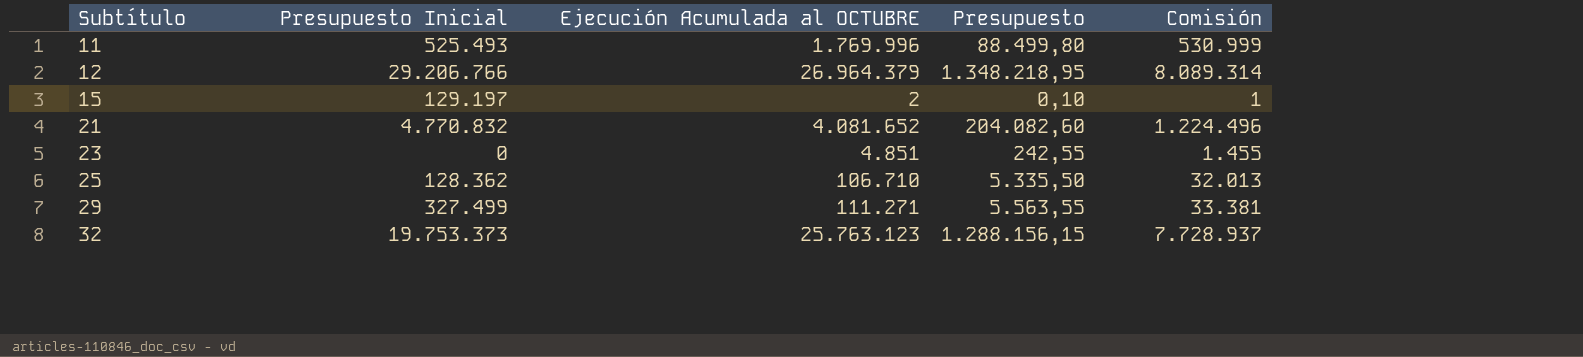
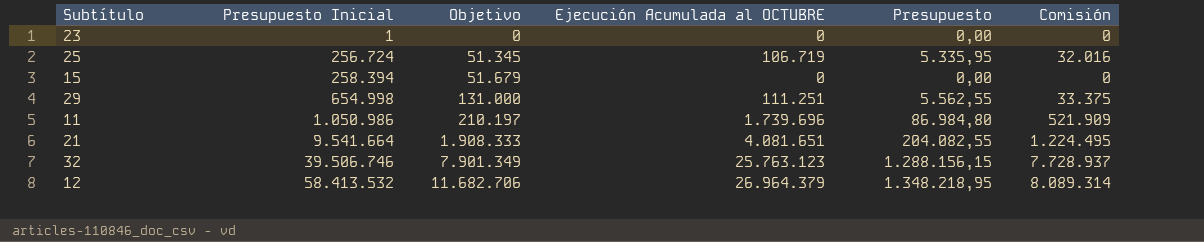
row order: Subtítulo ascending -> Presupuesto Inicial ascending
column Objetivo | formula: none -> [Presupuesto Inicial] * 0,2
23 | Presupuesto Inicial: 0 -> 1
23 | Ejecución Acumulada al OCTUBRE: 4.851 -> 0
23 | Presupuesto: 242,55 -> 0,00
23 | Comisión: 1.455 -> 0
25 | Presupuesto Inicial: 128.362 -> 256.724
25 | Ejecución Acumulada al OCTUBRE: 106.710 -> 106.719
25 | Presupuesto: 5.335,50 -> 5.335,95
25 | Comisión: 32.013 -> 32.016
15 | Presupuesto Inicial: 129.197 -> 258.394
15 | Ejecución Acumulada al OCTUBRE: 2 -> 0
15 | Presupuesto: 0,10 -> 0,00
15 | Comisión: 1 -> 0
29 | Presupuesto Inicial: 327.499 -> 654.998
29 | Ejecución Acumulada al OCTUBRE: 111.271 -> 111.251
29 | Presupuesto: 5.563,55 -> 5.562,55
29 | Comisión: 33.381 -> 33.375
11 | Presupuesto Inicial: 525.493 -> 1.050.986
11 | Ejecución Acumulada al OCTUBRE: 1.769.996 -> 1.739.696
11 | Presupuesto: 88.499,80 -> 86.984,80
11 | Comisión: 530.999 -> 521.909
21 | Presupuesto Inicial: 4.770.832 -> 9.541.664
21 | Ejecución Acumulada al OCTUBRE: 4.081.652 -> 4.081.651
21 | Presupuesto: 204.082,60 -> 204.082,55
21 | Comisión: 1.224.496 -> 1.224.495
32 | Presupuesto Inicial: 19.753.373 -> 39.506.746
12 | Presupuesto Inicial: 29.206.766 -> 58.413.532

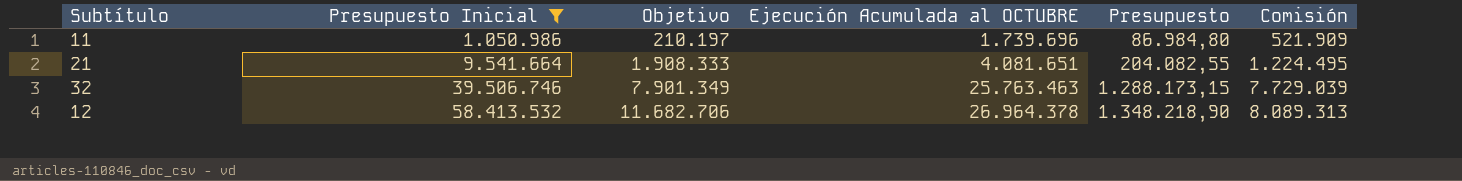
filter: none -> Presupuesto Inicial >= 1.050.986
32 | Ejecución Acumulada al OCTUBRE: 25.763.123 -> 25.763.463
32 | Presupuesto: 1.288.156,15 -> 1.288.173,15
32 | Comisión: 7.728.937 -> 7.729.039
12 | Ejecución Acumulada al OCTUBRE: 26.964.379 -> 26.964.378
12 | Presupuesto: 1.348.218,95 -> 1.348.218,90
12 | Comisión: 8.089.314 -> 8.089.313

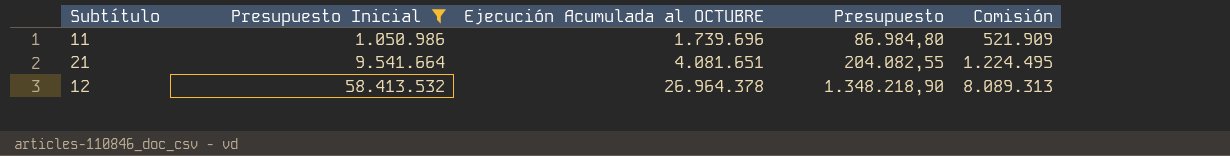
column Objetivo | formula: [Presupuesto Inicial] * 0,2 -> none
row 32: 39.506.746 | 7.901.349 | 25.763.463 | 1.288.173,15 | 7.729.039 -> none

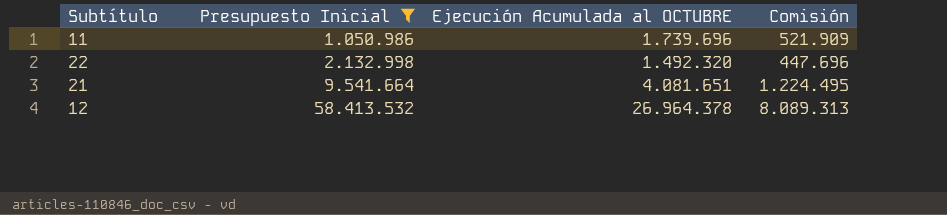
column Presupuesto | formula: [Ejecución Acumulada al OCTUBRE] * 0,05 -> none
row 22: none -> 2.132.998 | 1.492.320 | 447.696

